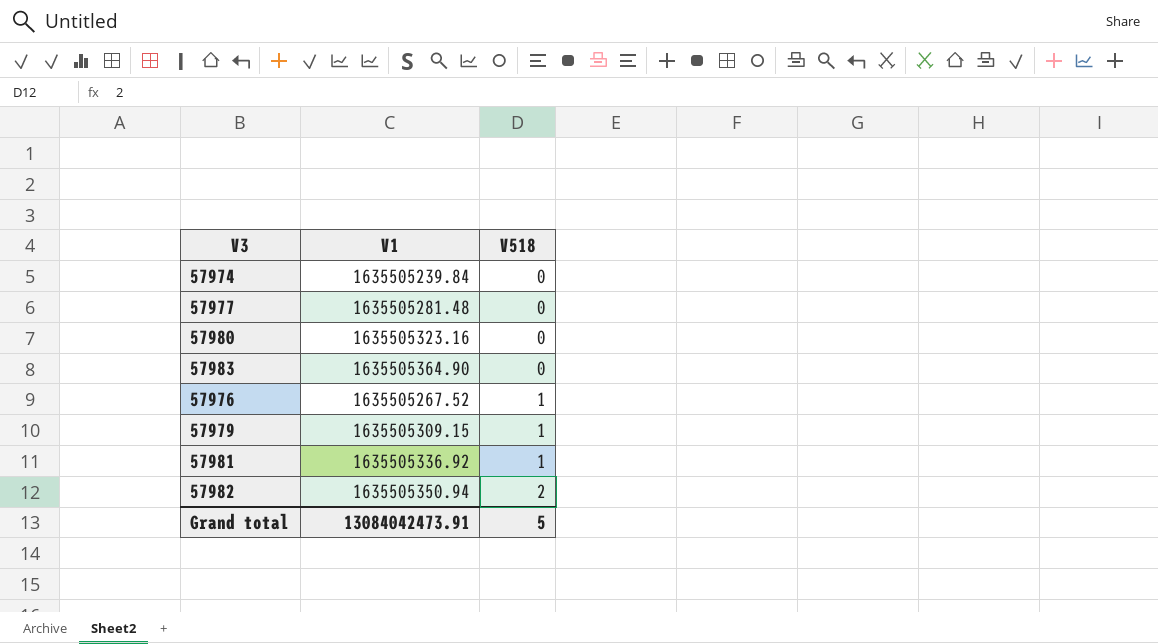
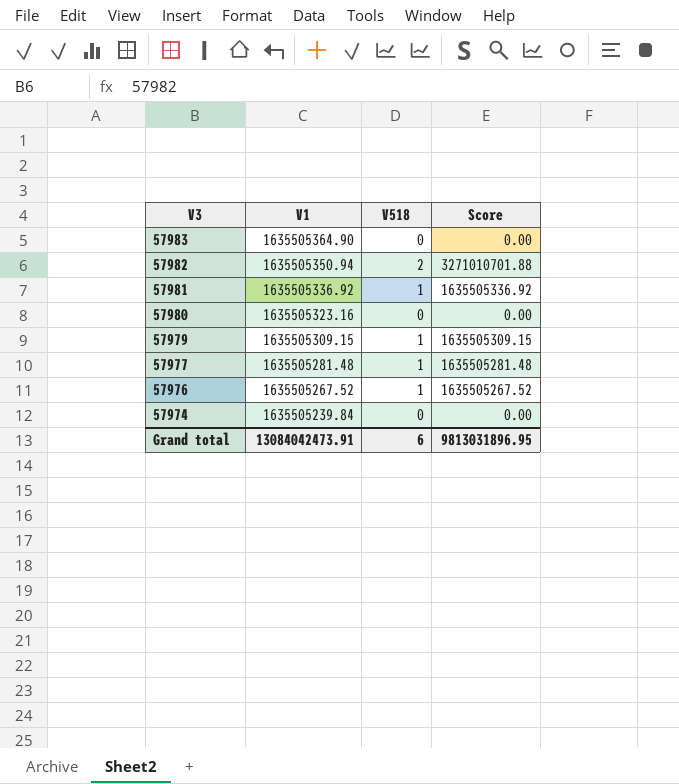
row order: V518 ascending -> V3 descending
column Score | formula: none -> [V1] * [V518]
57977 | V518: 0 -> 1
Grand total | V518: 5 -> 6

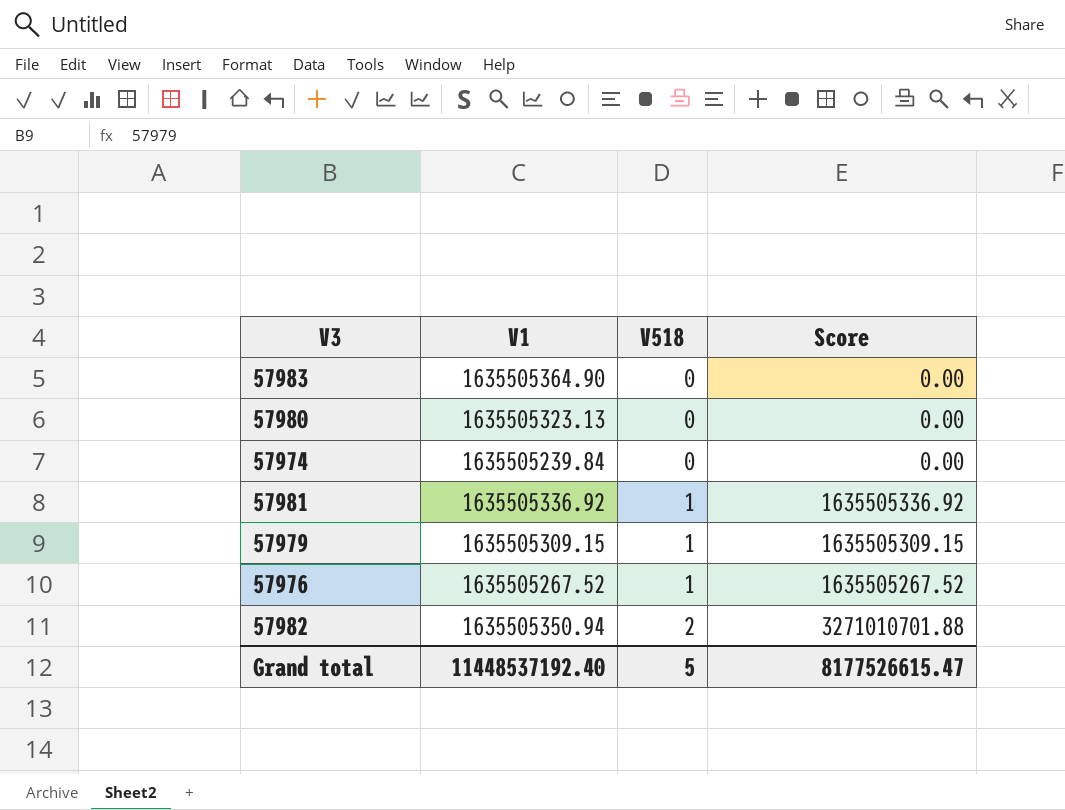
row order: V3 descending -> V518 ascending
row 57977: 1635505281.48 | 1 | 1635505281.48 -> none
57980 | V1: 1635505323.16 -> 1635505323.13
Grand total | V1: 13084042473.91 -> 11448537192.40
Grand total | V518: 6 -> 5
Grand total | Score: 9813031896.95 -> 8177526615.47

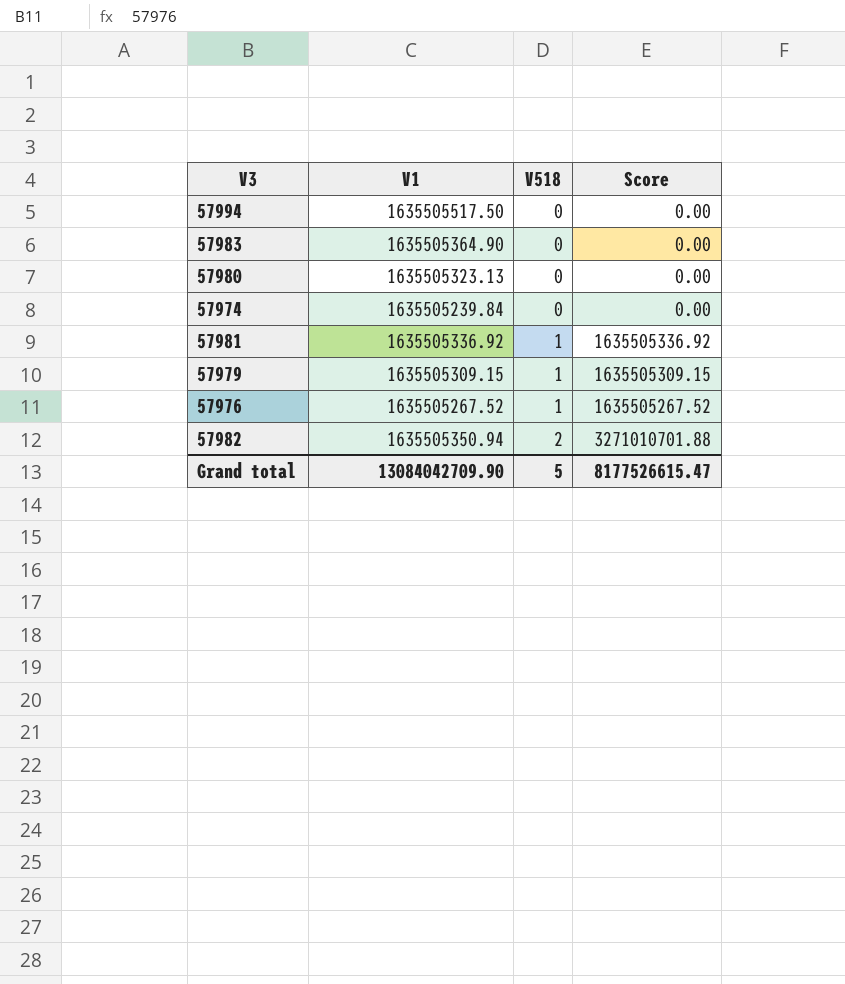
row 57994: none -> 1635505517.50 | 0 | 0.00
Grand total | V1: 11448537192.40 -> 13084042709.90

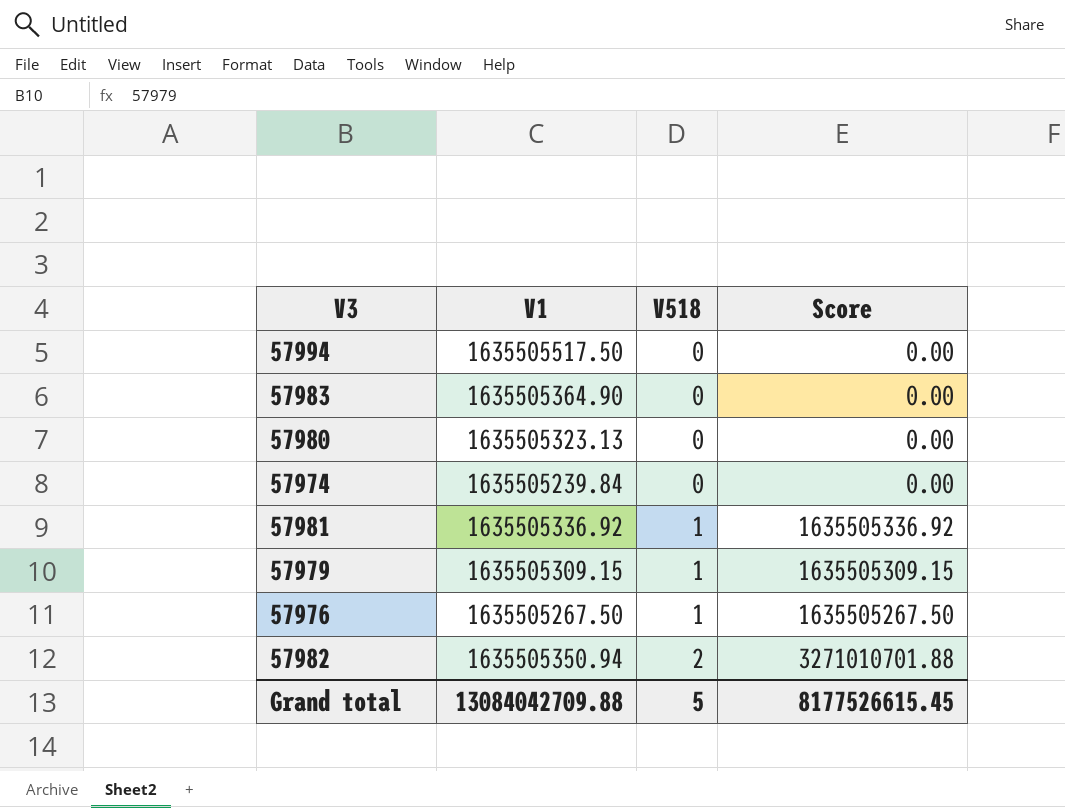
57976 | V1: 1635505267.52 -> 1635505267.50
57976 | Score: 1635505267.52 -> 1635505267.50
Grand total | V1: 13084042709.90 -> 13084042709.88
Grand total | Score: 8177526615.47 -> 8177526615.45

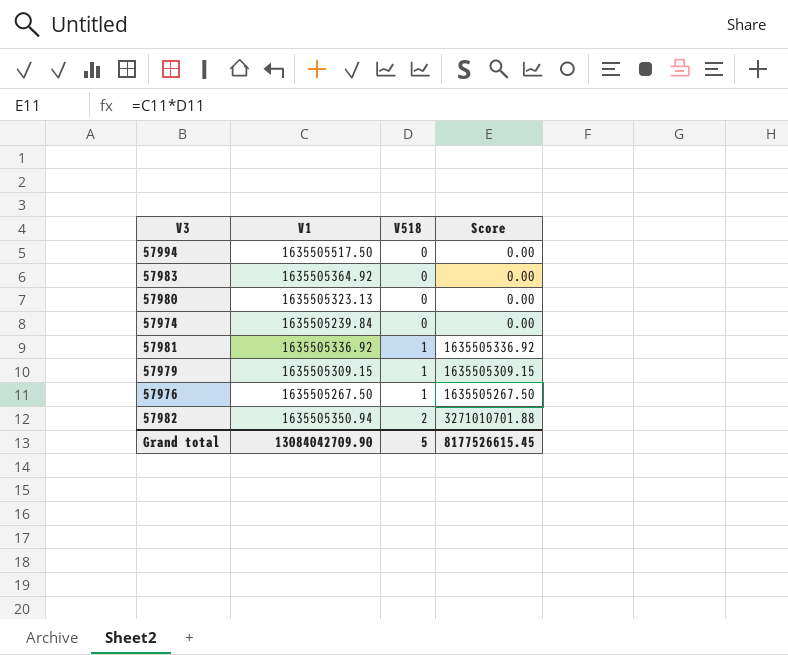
57983 | V1: 1635505364.90 -> 1635505364.92
Grand total | V1: 13084042709.88 -> 13084042709.90

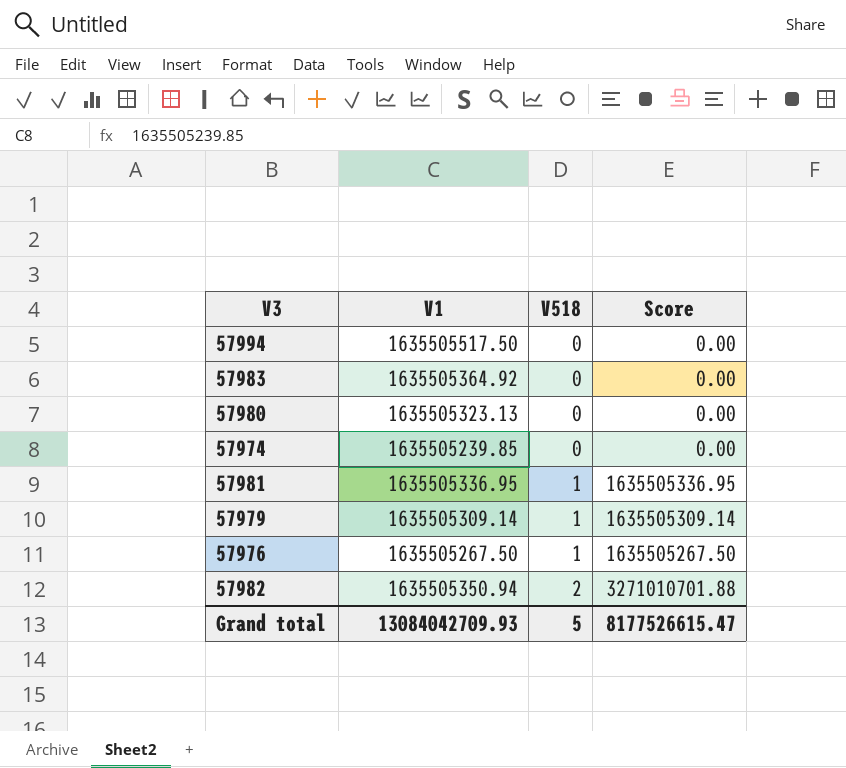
57974 | V1: 1635505239.84 -> 1635505239.85
57981 | V1: 1635505336.92 -> 1635505336.95
57981 | Score: 1635505336.92 -> 1635505336.95
57979 | V1: 1635505309.15 -> 1635505309.14
57979 | Score: 1635505309.15 -> 1635505309.14
Grand total | V1: 13084042709.90 -> 13084042709.93
Grand total | Score: 8177526615.45 -> 8177526615.47

